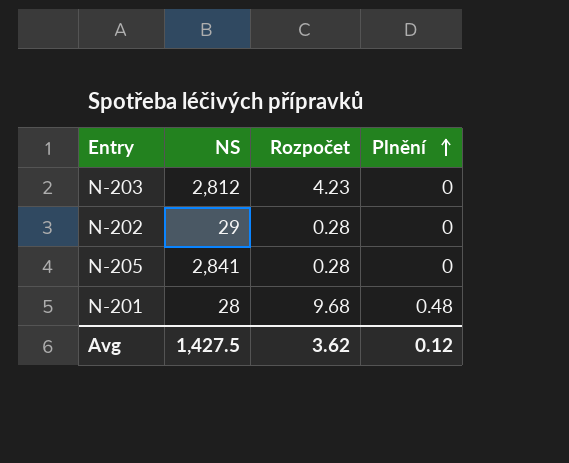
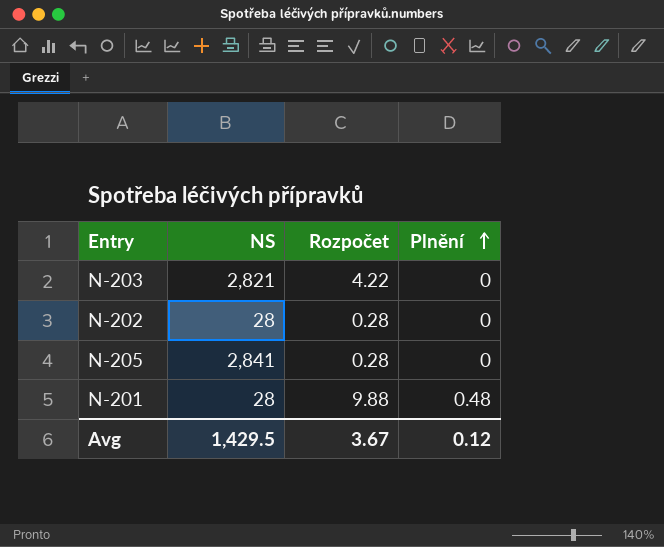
N-203 | NS: 2,812 -> 2,821
N-203 | Rozpočet: 4.23 -> 4.22
N-202 | NS: 29 -> 28
N-201 | Rozpočet: 9.68 -> 9.88
Avg | NS: 1,427.5 -> 1,429.5
Avg | Rozpočet: 3.62 -> 3.67

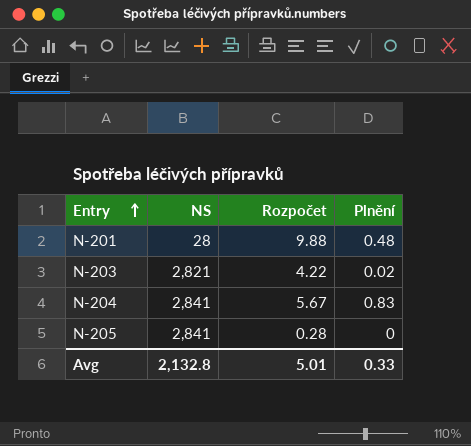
row order: Plnění ascending -> Entry ascending
row N-202: 28 | 0.28 | 0 -> none
N-203 | Plnění: 0 -> 0.02
row N-204: none -> 2,841 | 5.67 | 0.83
Avg | NS: 1,429.5 -> 2,132.8
Avg | Rozpočet: 3.67 -> 5.01
Avg | Plnění: 0.12 -> 0.33

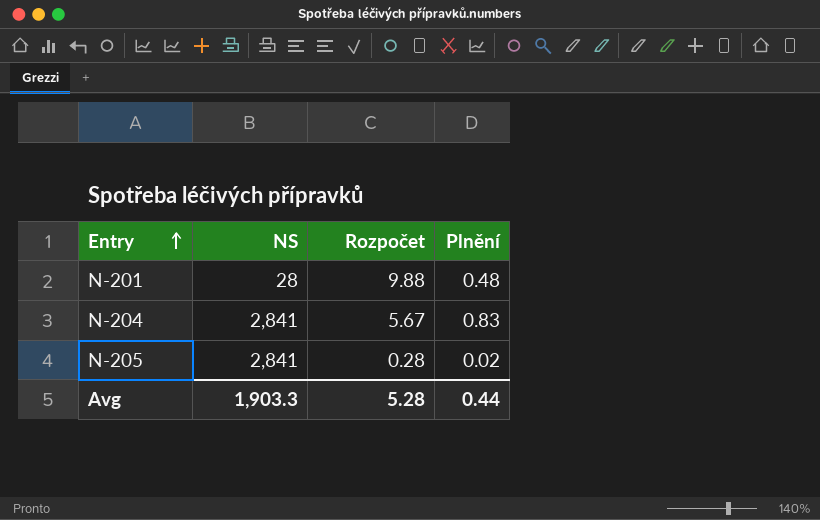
row N-203: 2,821 | 4.22 | 0.02 -> none
N-205 | Plnění: 0 -> 0.02
Avg | NS: 2,132.8 -> 1,903.3
Avg | Rozpočet: 5.01 -> 5.28
Avg | Plnění: 0.33 -> 0.44

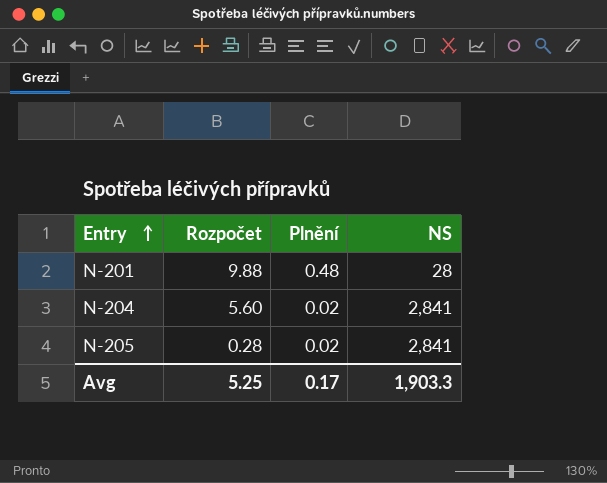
column NS | position: 2 -> 4
N-204 | Rozpočet: 5.67 -> 5.60
N-204 | Plnění: 0.83 -> 0.02
Avg | Rozpočet: 5.28 -> 5.25
Avg | Plnění: 0.44 -> 0.17

